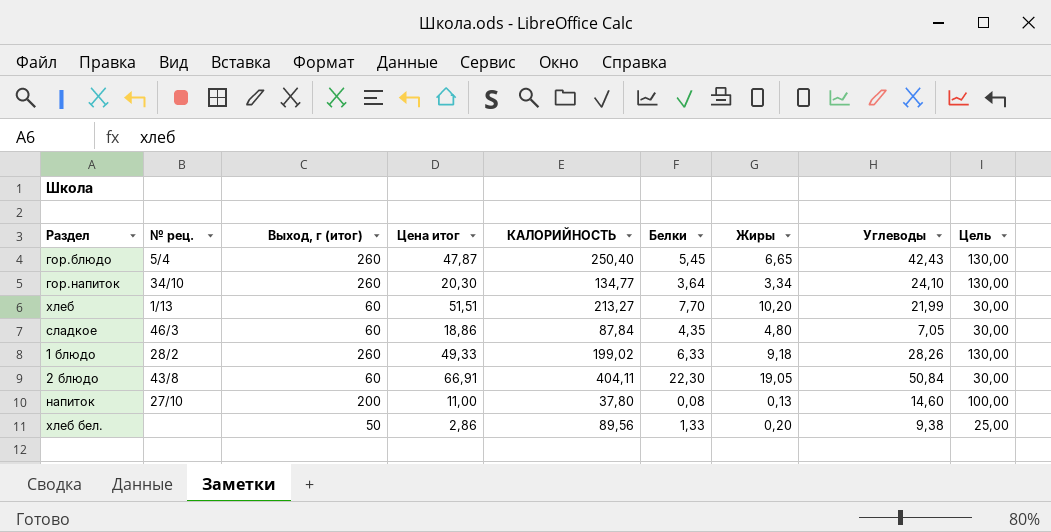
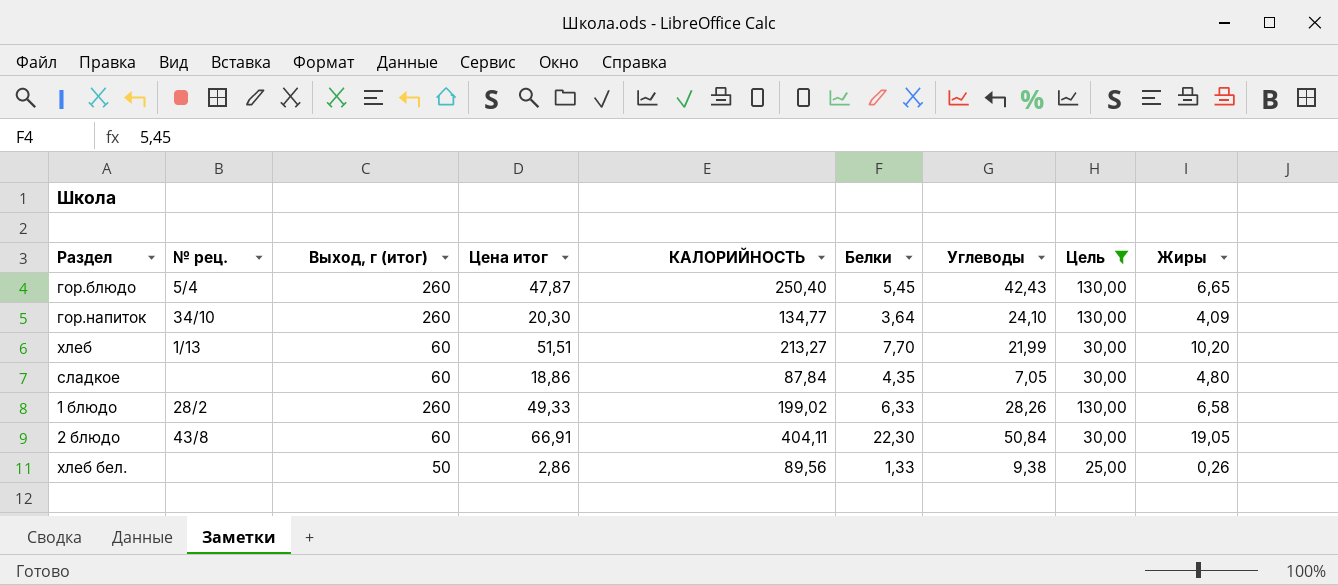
filter: none -> Цель != 100,00
column Жиры | position: 7 -> 9
гор.напиток | Жиры: 3,34 -> 4,09
сладкое | № рец.: 46/3 -> none
1 блюдо | Жиры: 9,18 -> 6,58
хлеб бел. | Жиры: 0,20 -> 0,26

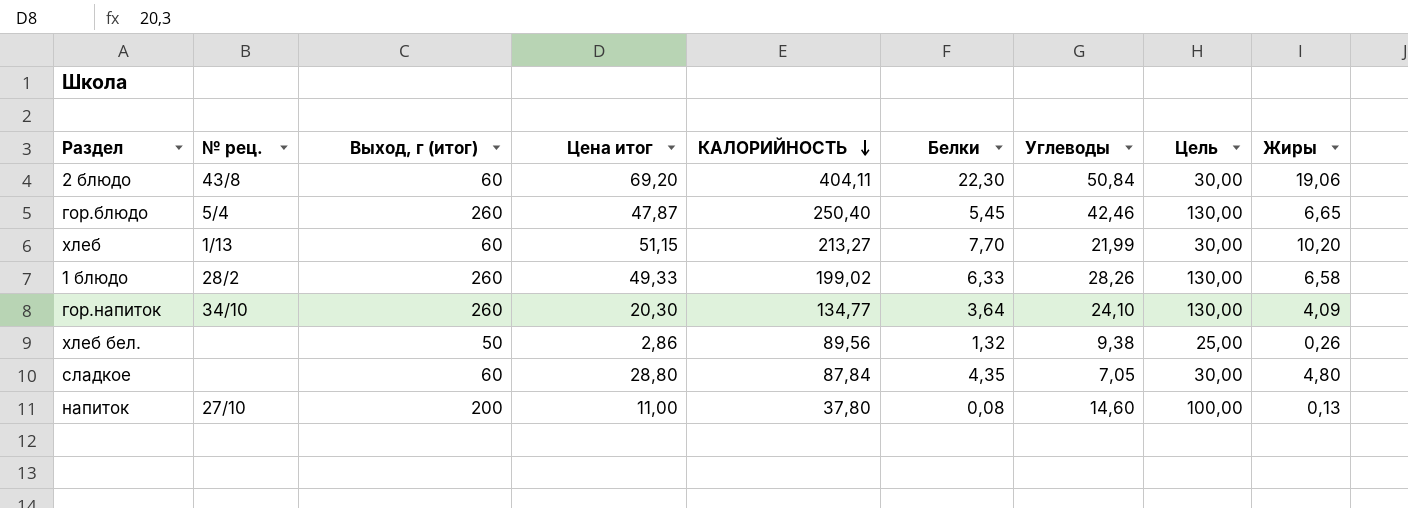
filter: Цель != 100,00 -> none
row order: none -> КАЛОРИЙНОСТЬ descending
2 блюдо | Цена итог: 66,91 -> 69,20
2 блюдо | Жиры: 19,05 -> 19,06
гор.блюдо | Углеводы: 42,43 -> 42,46
хлеб | Цена итог: 51,51 -> 51,15
хлеб бел. | Белки: 1,33 -> 1,32
сладкое | Цена итог: 18,86 -> 28,80

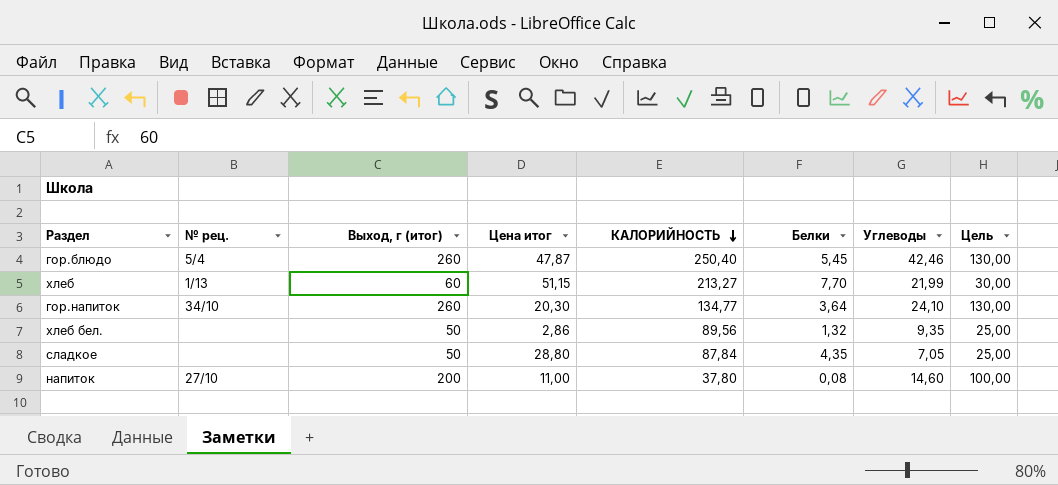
column Жиры | position: 9 -> none
row 2 блюдо: 43/8 | 60 | 69,20 | 404,11 | 22,30 | 50,84 | 30,00 | 19,06 -> none
row 1 блюдо: 28/2 | 260 | 49,33 | 199,02 | 6,33 | 28,26 | 130,00 | 6,58 -> none
хлеб бел. | Углеводы: 9,38 -> 9,35
сладкое | Выход, г (итог): 60 -> 50
сладкое | Цель: 30,00 -> 25,00

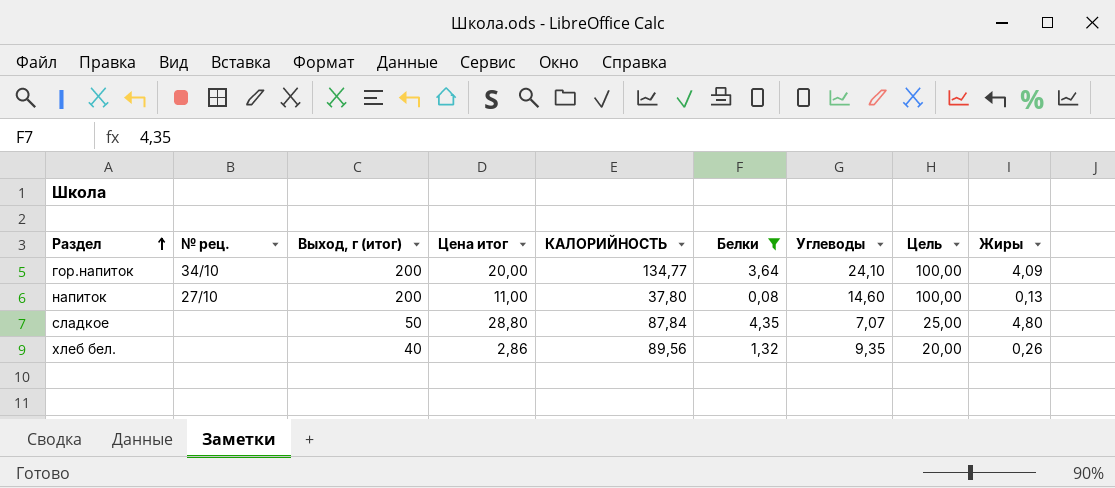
filter: none -> Белки <= 4,35
row order: КАЛОРИЙНОСТЬ descending -> Раздел ascending
column Жиры | position: none -> 9
гор.напиток | Выход, г (итог): 260 -> 200
гор.напиток | Цена итог: 20,30 -> 20,00
гор.напиток | Цель: 130,00 -> 100,00
сладкое | Углеводы: 7,05 -> 7,07
хлеб бел. | Выход, г (итог): 50 -> 40
хлеб бел. | Цель: 25,00 -> 20,00

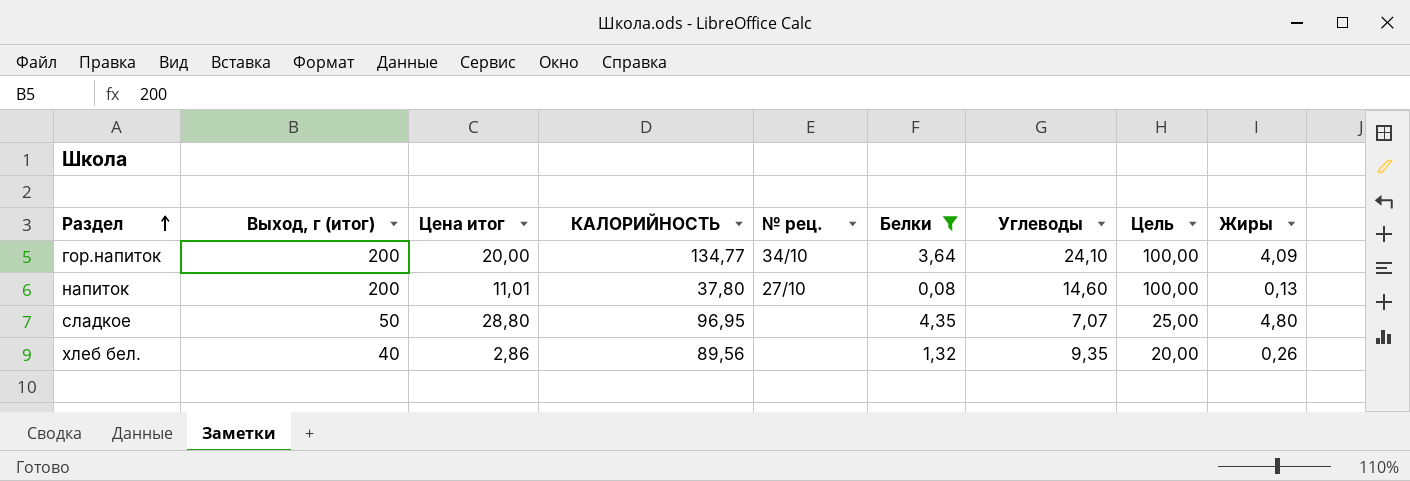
column № рец. | position: 2 -> 5
напиток | Цена итог: 11,00 -> 11,01
сладкое | КАЛОРИЙНОСТЬ: 87,84 -> 96,95

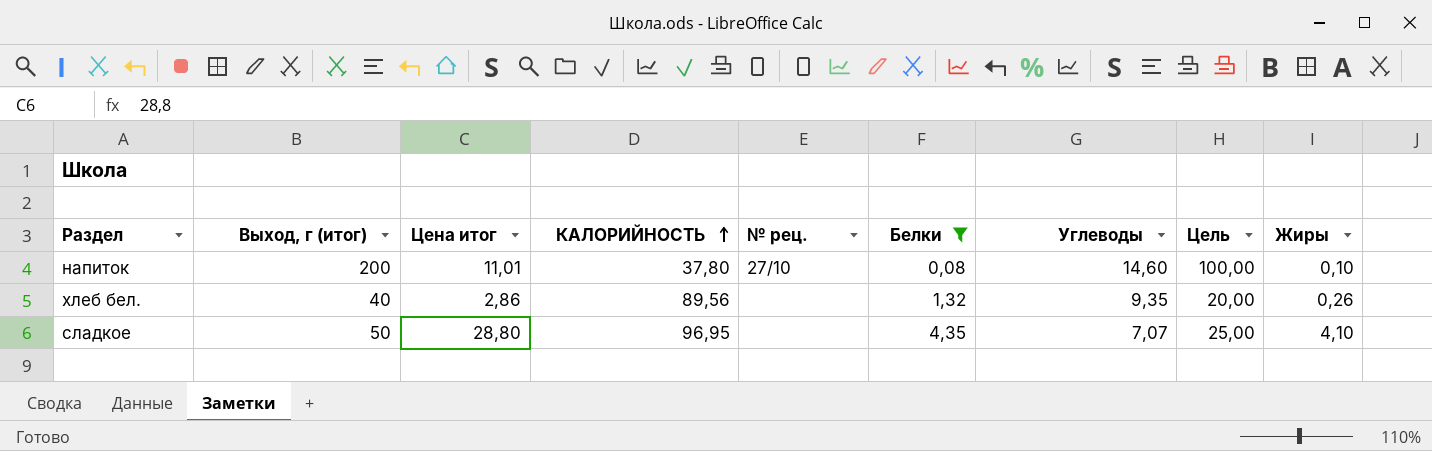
row order: Раздел ascending -> КАЛОРИЙНОСТЬ ascending
row гор.напиток: 200 | 20,00 | 134,77 | 34/10 | 3,64 | 24,10 | 100,00 | 4,09 -> none
напиток | Жиры: 0,13 -> 0,10
сладкое | Жиры: 4,80 -> 4,10

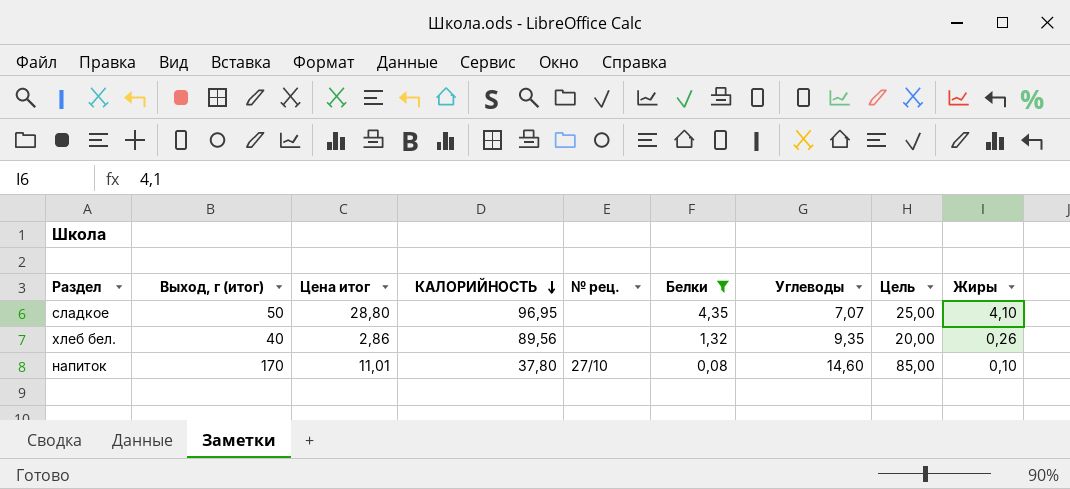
row order: КАЛОРИЙНОСТЬ ascending -> КАЛОРИЙНОСТЬ descending
напиток | Выход, г (итог): 200 -> 170
напиток | Цель: 100,00 -> 85,00

